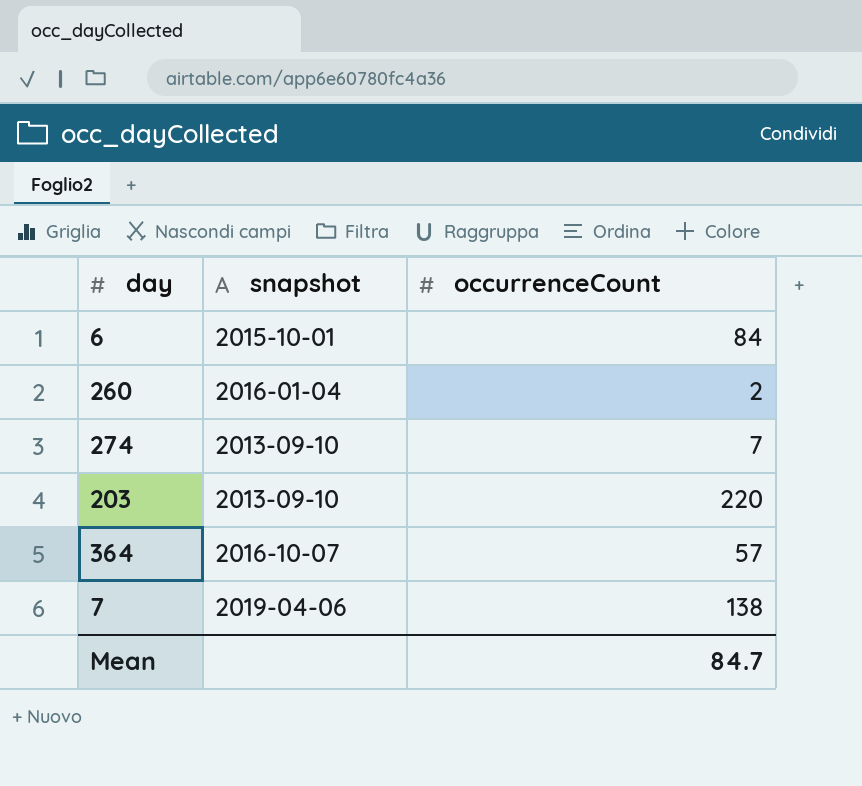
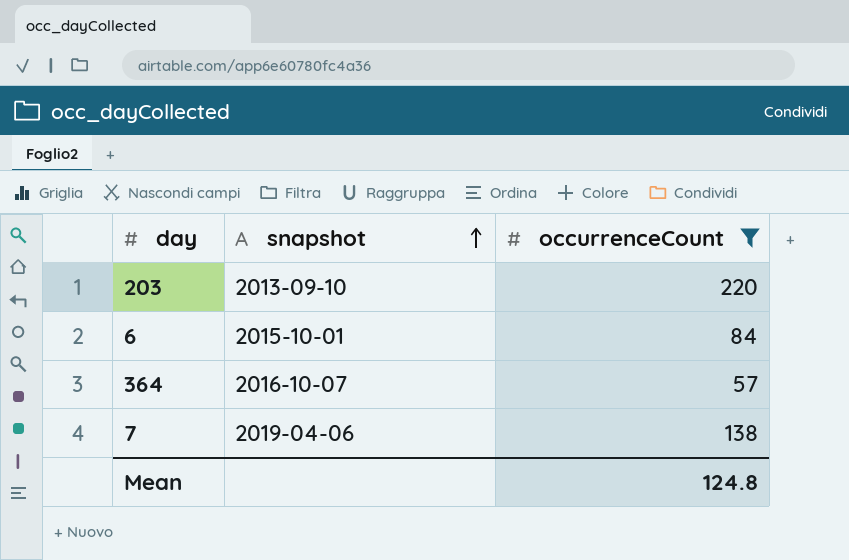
filter: none -> occurrenceCount >= 57
row order: none -> snapshot ascending
Mean | occurrenceCount: 84.7 -> 124.8

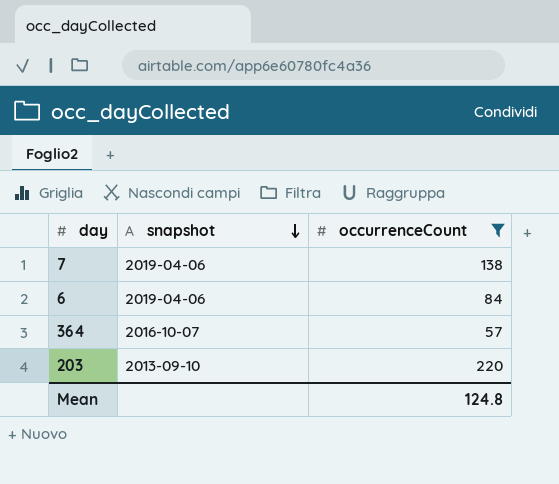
row order: snapshot ascending -> snapshot descending
6 | snapshot: 2015-10-01 -> 2019-04-06

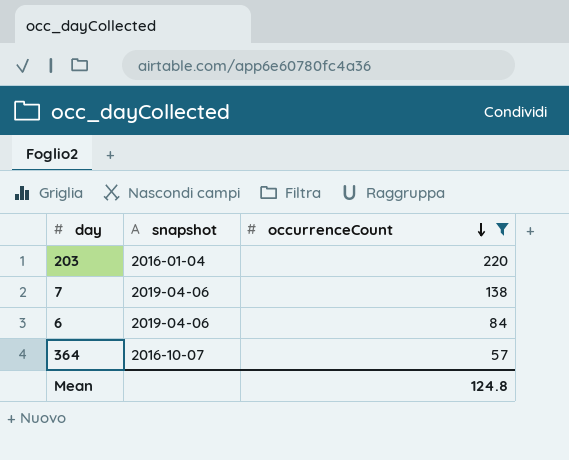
row order: snapshot descending -> occurrenceCount descending
203 | snapshot: 2013-09-10 -> 2016-01-04

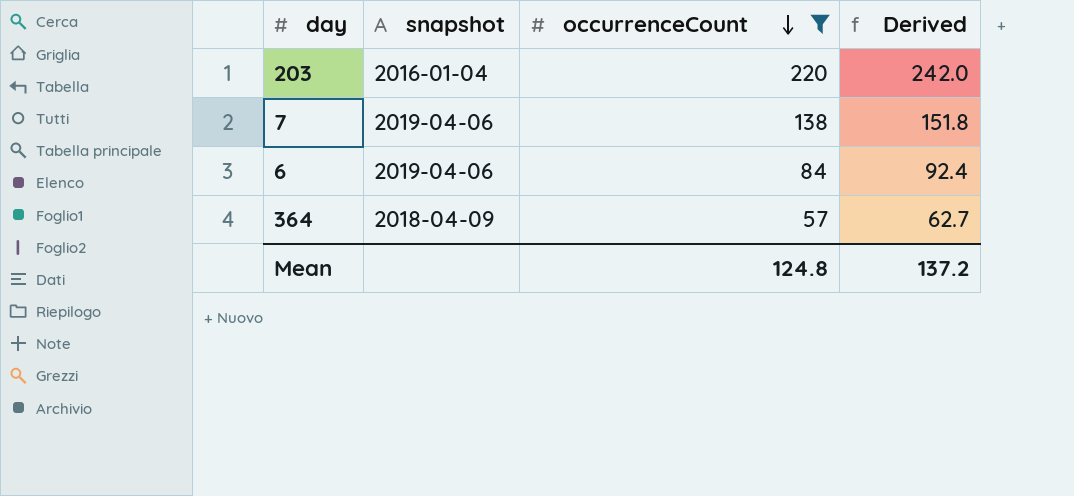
column Derived | formula: none -> [occurrenceCount] * 1.1
364 | snapshot: 2016-10-07 -> 2018-04-09

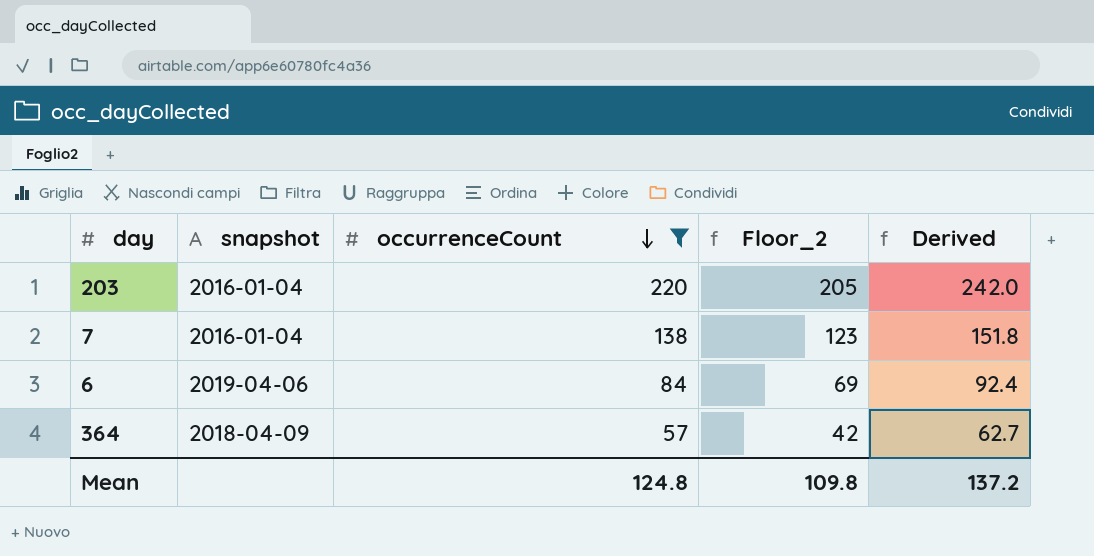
column Floor_2 | formula: none -> [occurrenceCount] - 15
7 | snapshot: 2019-04-06 -> 2016-01-04

